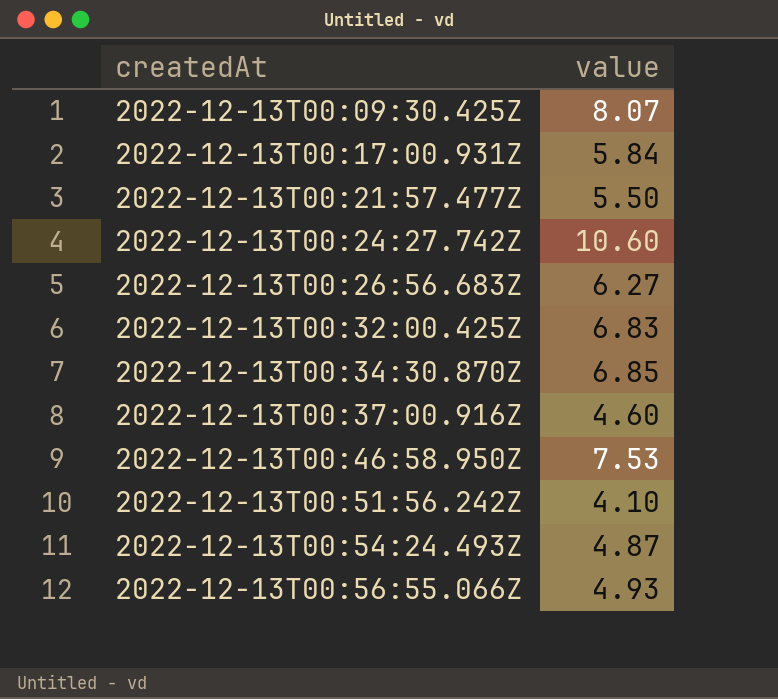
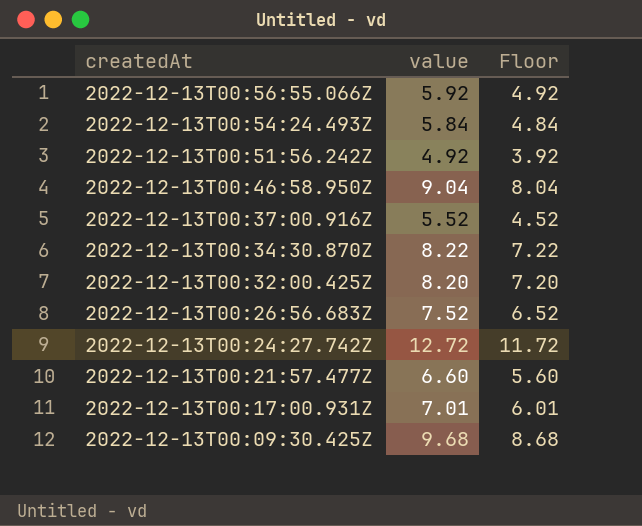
row order: createdAt ascending -> createdAt descending
column Floor | formula: none -> [value] - 1
2022-12-13T00:56:55.066Z | value: 4.93 -> 5.92
2022-12-13T00:54:24.493Z | value: 4.87 -> 5.84
2022-12-13T00:51:56.242Z | value: 4.10 -> 4.92
2022-12-13T00:46:58.950Z | value: 7.53 -> 9.04
2022-12-13T00:37:00.916Z | value: 4.60 -> 5.52
2022-12-13T00:34:30.870Z | value: 6.85 -> 8.22
2022-12-13T00:32:00.425Z | value: 6.83 -> 8.20
2022-12-13T00:26:56.683Z | value: 6.27 -> 7.52
2022-12-13T00:24:27.742Z | value: 10.60 -> 12.72
2022-12-13T00:21:57.477Z | value: 5.50 -> 6.60
2022-12-13T00:17:00.931Z | value: 5.84 -> 7.01
2022-12-13T00:09:30.425Z | value: 8.07 -> 9.68

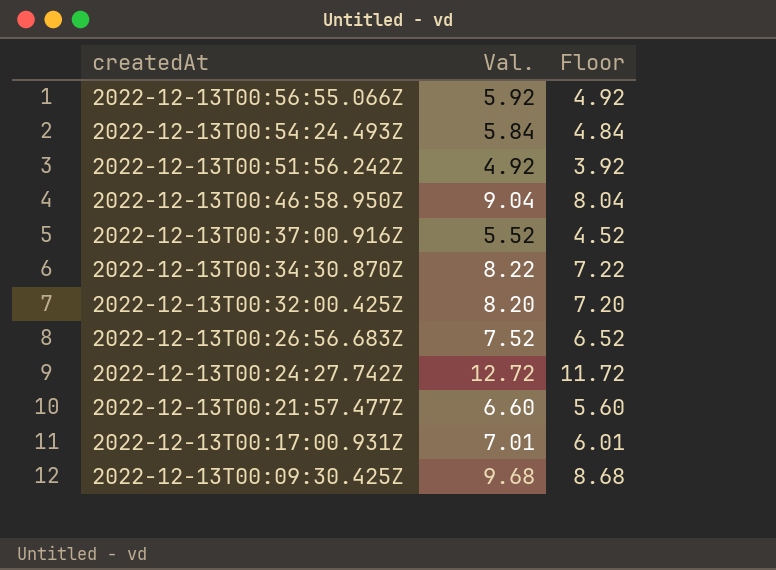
column name: value -> Val.

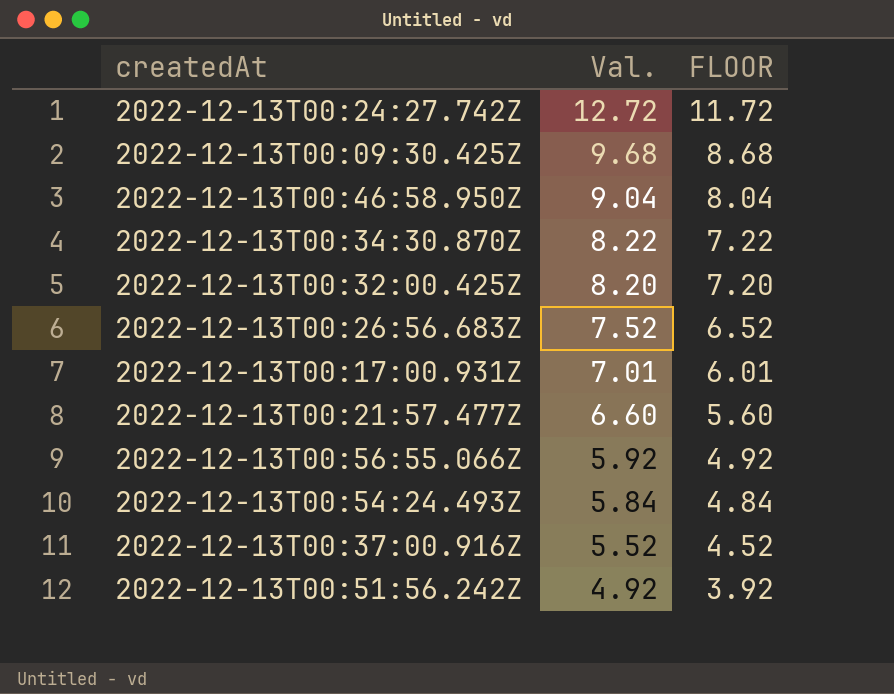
row order: createdAt descending -> Val. descending
column name: Floor -> FLOOR

